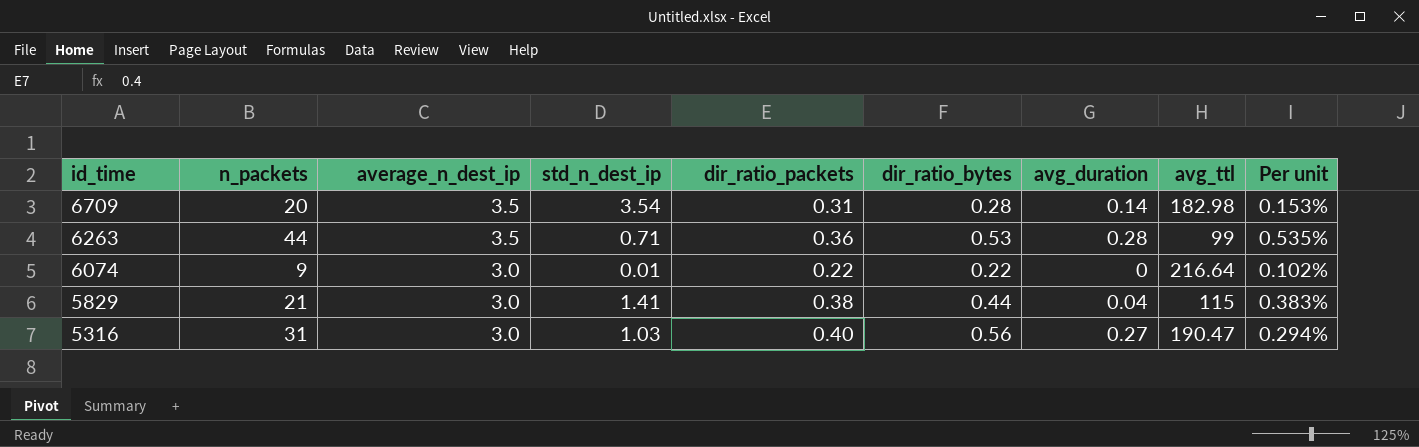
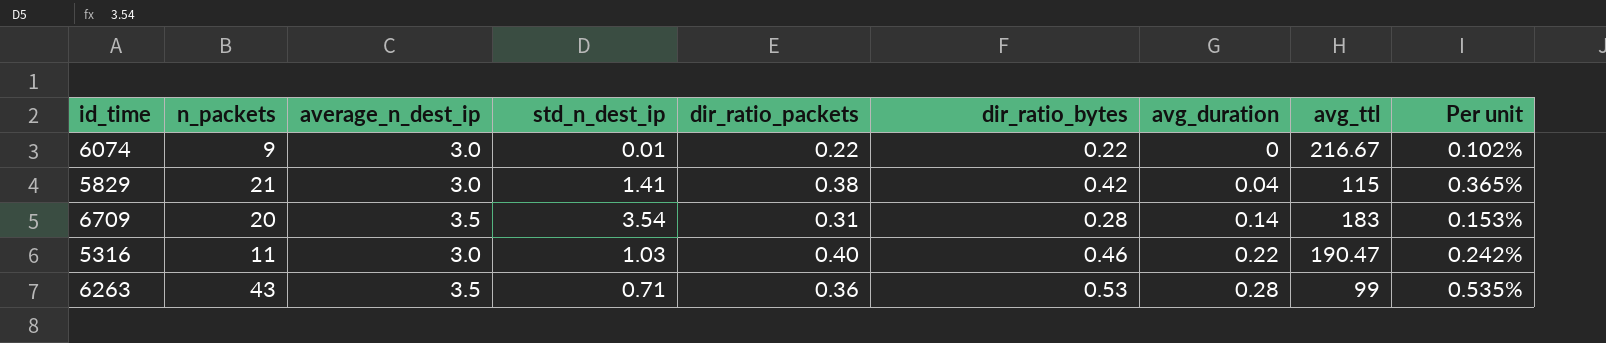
row order: id_time descending -> avg_duration ascending
6074 | avg_ttl: 216.64 -> 216.67
5829 | dir_ratio_bytes: 0.44 -> 0.42
5829 | Per unit: 0.383% -> 0.365%
6709 | avg_ttl: 182.98 -> 183
5316 | n_packets: 31 -> 11
5316 | dir_ratio_bytes: 0.56 -> 0.46
5316 | avg_duration: 0.27 -> 0.22
5316 | Per unit: 0.294% -> 0.242%
6263 | n_packets: 44 -> 43

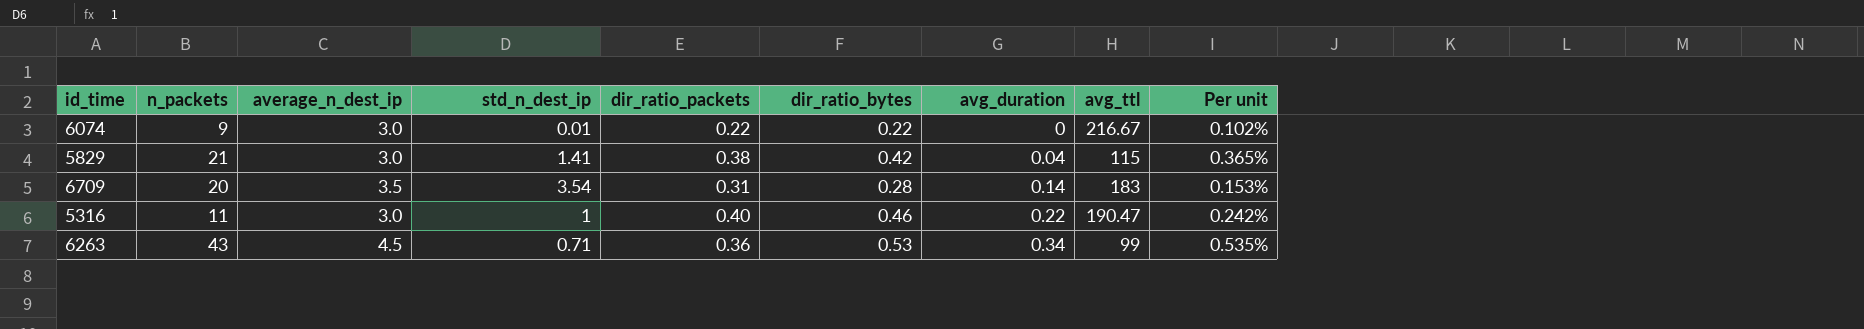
5316 | std_n_dest_ip: 1.03 -> 1
6263 | average_n_dest_ip: 3.5 -> 4.5
6263 | avg_duration: 0.28 -> 0.34

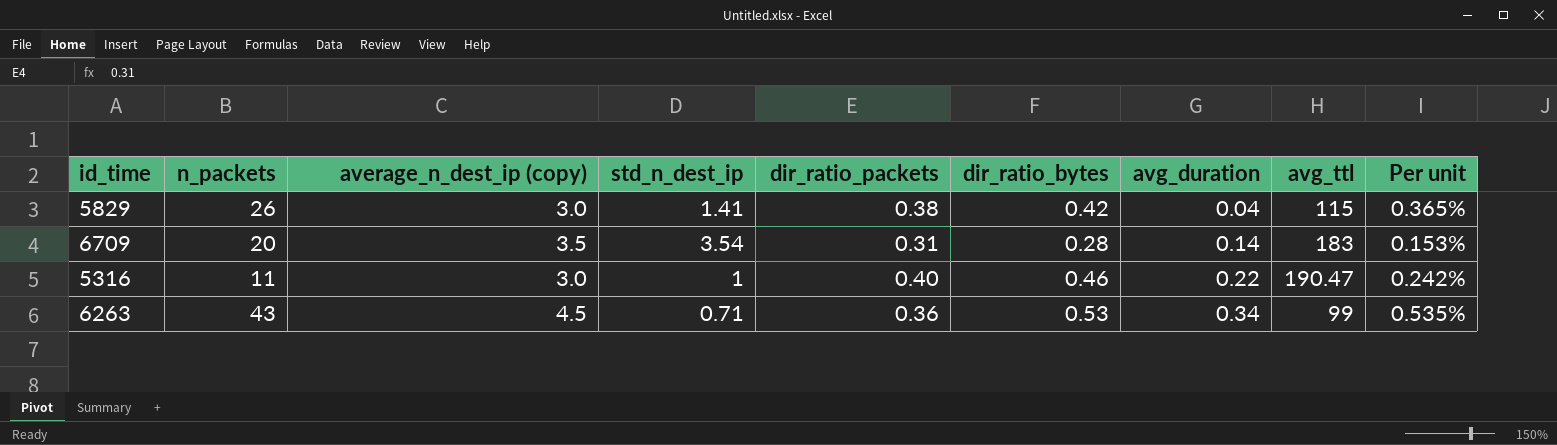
column name: average_n_dest_ip -> average_n_dest_ip (copy)
row 6074: 9 | 3.0 | 0.01 | 0.22 | 0.22 | 0 | 216.67 | 0.102% -> none
5829 | n_packets: 21 -> 26

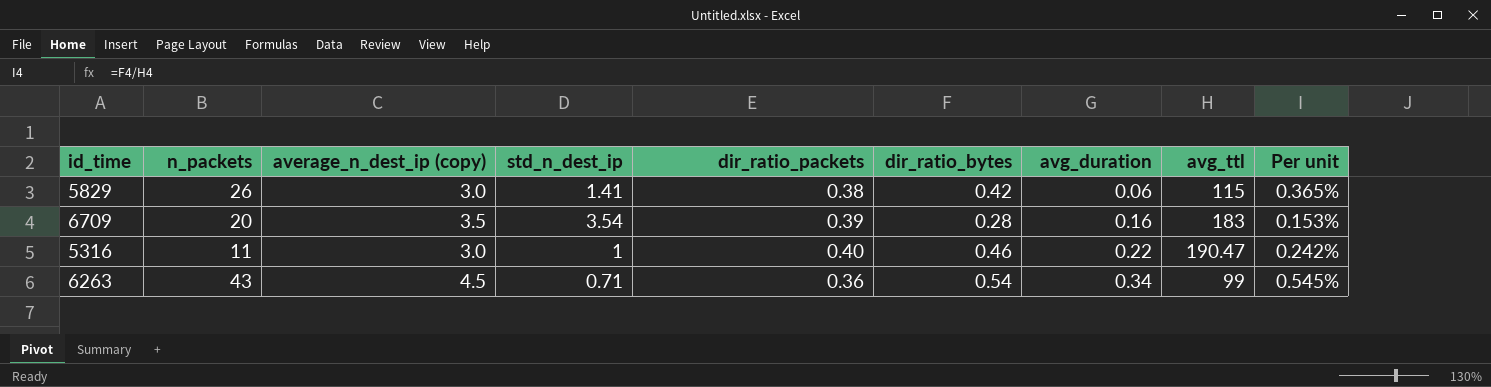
5829 | avg_duration: 0.04 -> 0.06
6709 | dir_ratio_packets: 0.31 -> 0.39
6709 | avg_duration: 0.14 -> 0.16
6263 | dir_ratio_bytes: 0.53 -> 0.54
6263 | Per unit: 0.535% -> 0.545%

